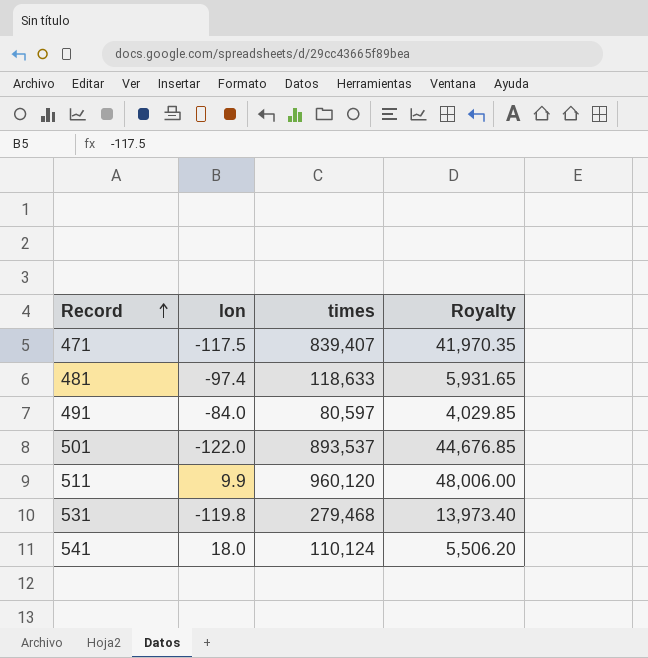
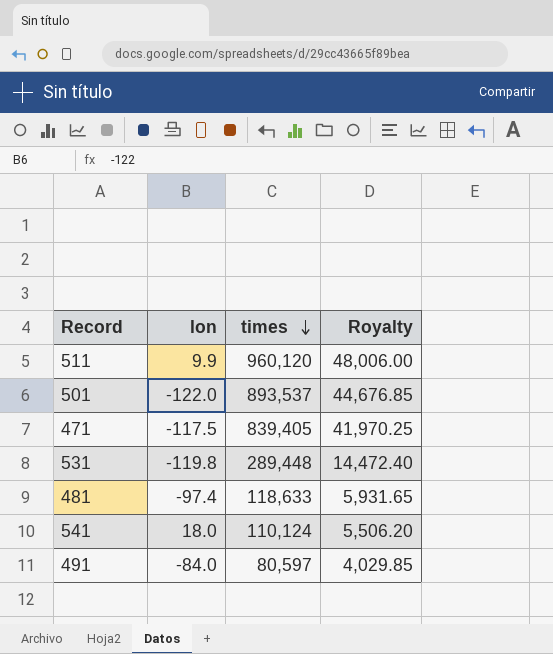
row order: Record ascending -> times descending
471 | times: 839,407 -> 839,405
471 | Royalty: 41,970.35 -> 41,970.25
531 | times: 279,468 -> 289,448
531 | Royalty: 13,973.40 -> 14,472.40

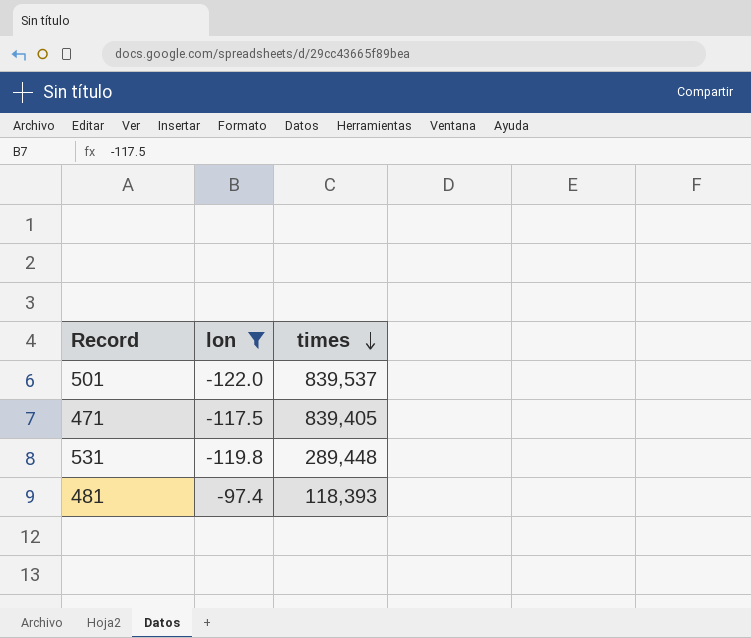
filter: none -> lon <= -97.4
column Royalty | formula: [times] * 0.05 -> none
501 | times: 893,537 -> 839,537
481 | times: 118,633 -> 118,393

